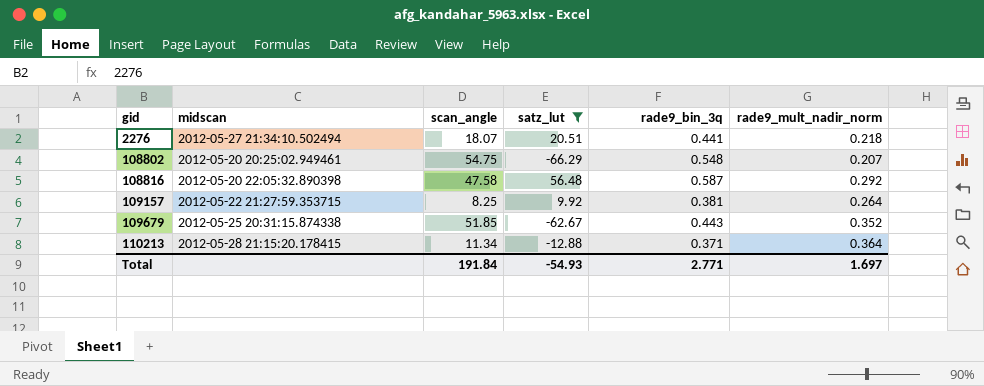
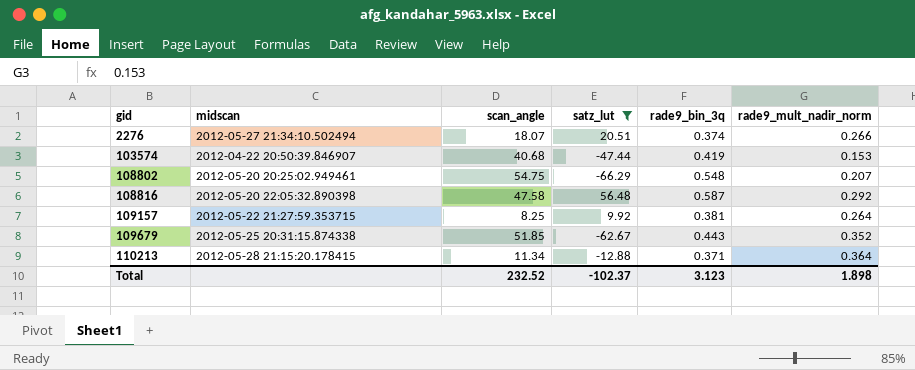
2276 | rade9_bin_3q: 0.441 -> 0.374
2276 | rade9_mult_nadir_norm: 0.218 -> 0.266
row 103574: none -> 2012-04-22 20:50:39.846907 | 40.68 | -47.44 | 0.419 | 0.153
Total | scan_angle: 191.84 -> 232.52
Total | satz_lut: -54.93 -> -102.37
Total | rade9_bin_3q: 2.771 -> 3.123
Total | rade9_mult_nadir_norm: 1.697 -> 1.898

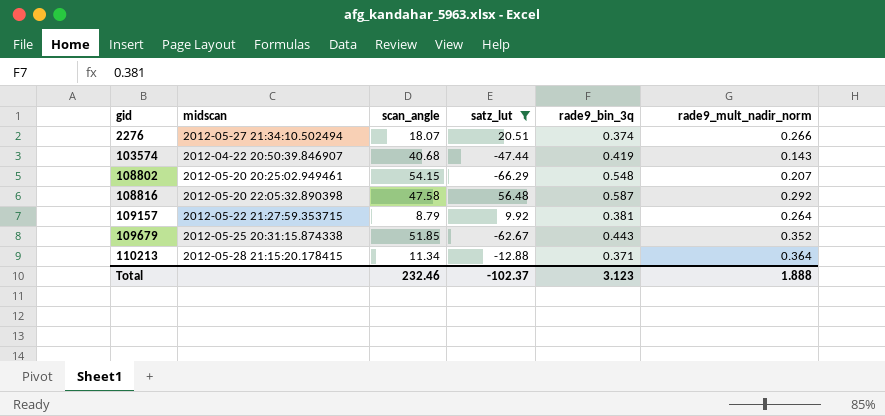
103574 | rade9_mult_nadir_norm: 0.153 -> 0.143
108802 | scan_angle: 54.75 -> 54.15
109157 | scan_angle: 8.25 -> 8.79
Total | scan_angle: 232.52 -> 232.46
Total | rade9_mult_nadir_norm: 1.898 -> 1.888

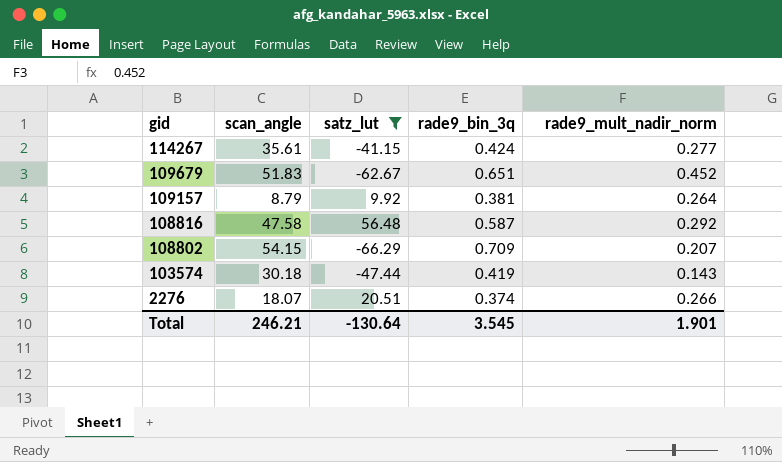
row order: gid ascending -> gid descending
column midscan | position: 2 -> none
row 110213: 2012-05-28 21:15:20.178415 | 11.34 | -12.88 | 0.371 | 0.364 -> none
row 114267: none -> 35.61 | -41.15 | 0.424 | 0.277
109679 | scan_angle: 51.85 -> 51.83
109679 | rade9_bin_3q: 0.443 -> 0.651
109679 | rade9_mult_nadir_norm: 0.352 -> 0.452
108802 | rade9_bin_3q: 0.548 -> 0.709
103574 | scan_angle: 40.68 -> 30.18
Total | scan_angle: 232.46 -> 246.21
Total | satz_lut: -102.37 -> -130.64
Total | rade9_bin_3q: 3.123 -> 3.545
Total | rade9_mult_nadir_norm: 1.888 -> 1.901

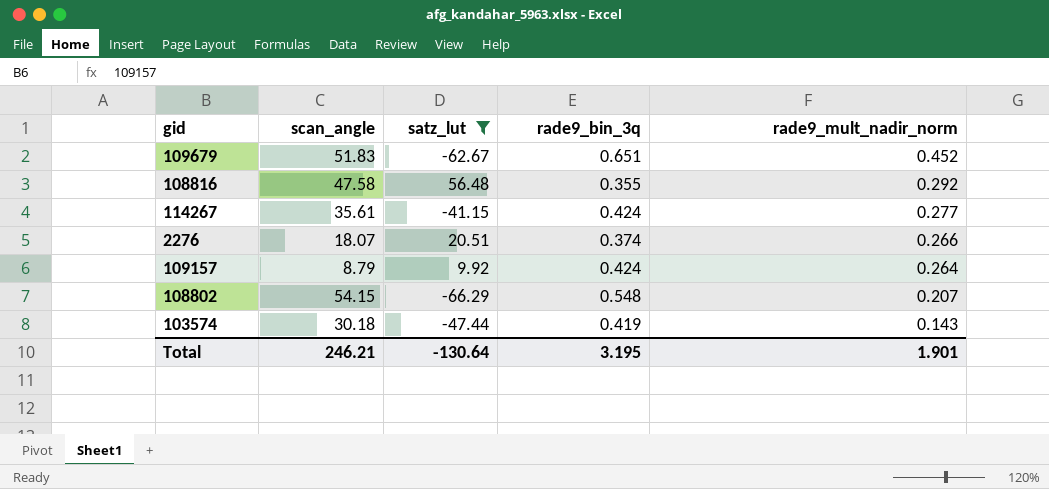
row order: gid descending -> rade9_mult_nadir_norm descending
108816 | rade9_bin_3q: 0.587 -> 0.355
109157 | rade9_bin_3q: 0.381 -> 0.424
108802 | rade9_bin_3q: 0.709 -> 0.548
Total | rade9_bin_3q: 3.545 -> 3.195

